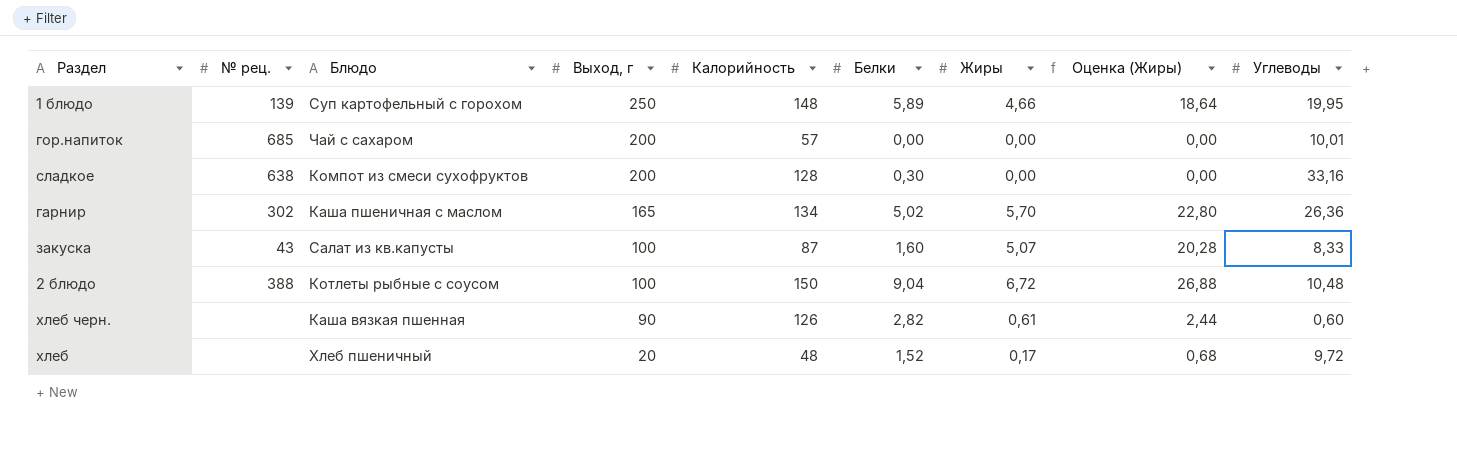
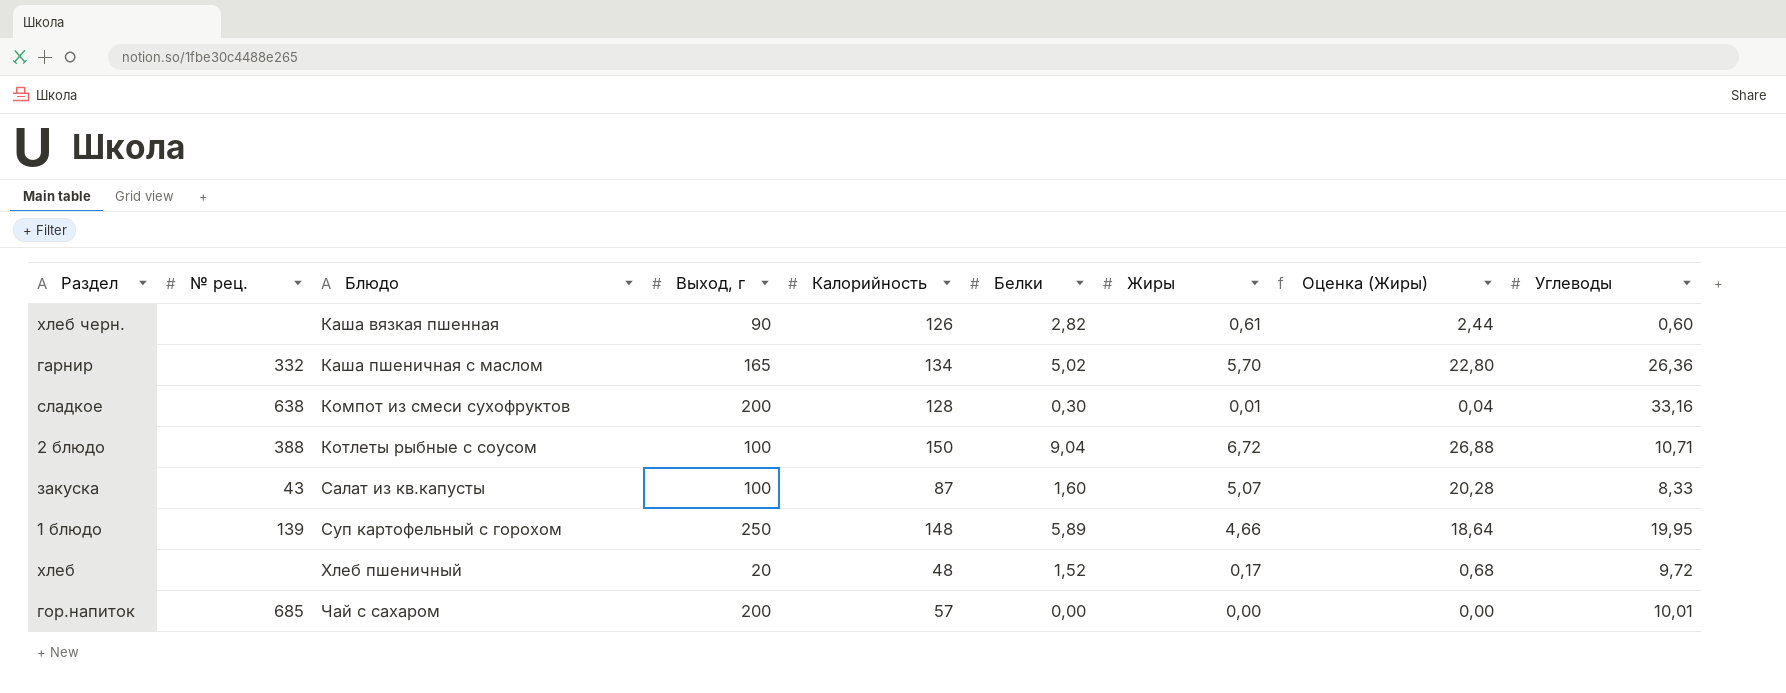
row order: Выход, г descending -> Блюдо ascending
гарнир | № рец.: 302 -> 332
сладкое | Жиры: 0,00 -> 0,01
сладкое | Оценка (Жиры): 0,00 -> 0,04
2 блюдо | Углеводы: 10,48 -> 10,71

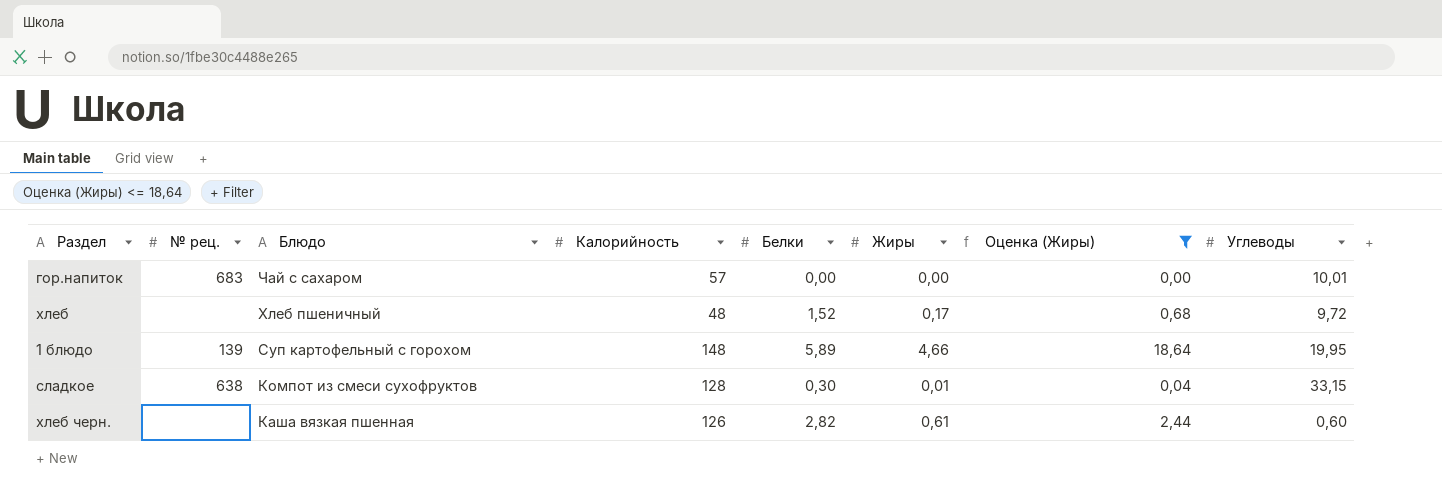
filter: none -> Оценка (Жиры) <= 18,64
row order: Блюдо ascending -> Блюдо descending
column Выход, г | position: 4 -> none
гор.напиток | № рец.: 685 -> 683
сладкое | Углеводы: 33,16 -> 33,15

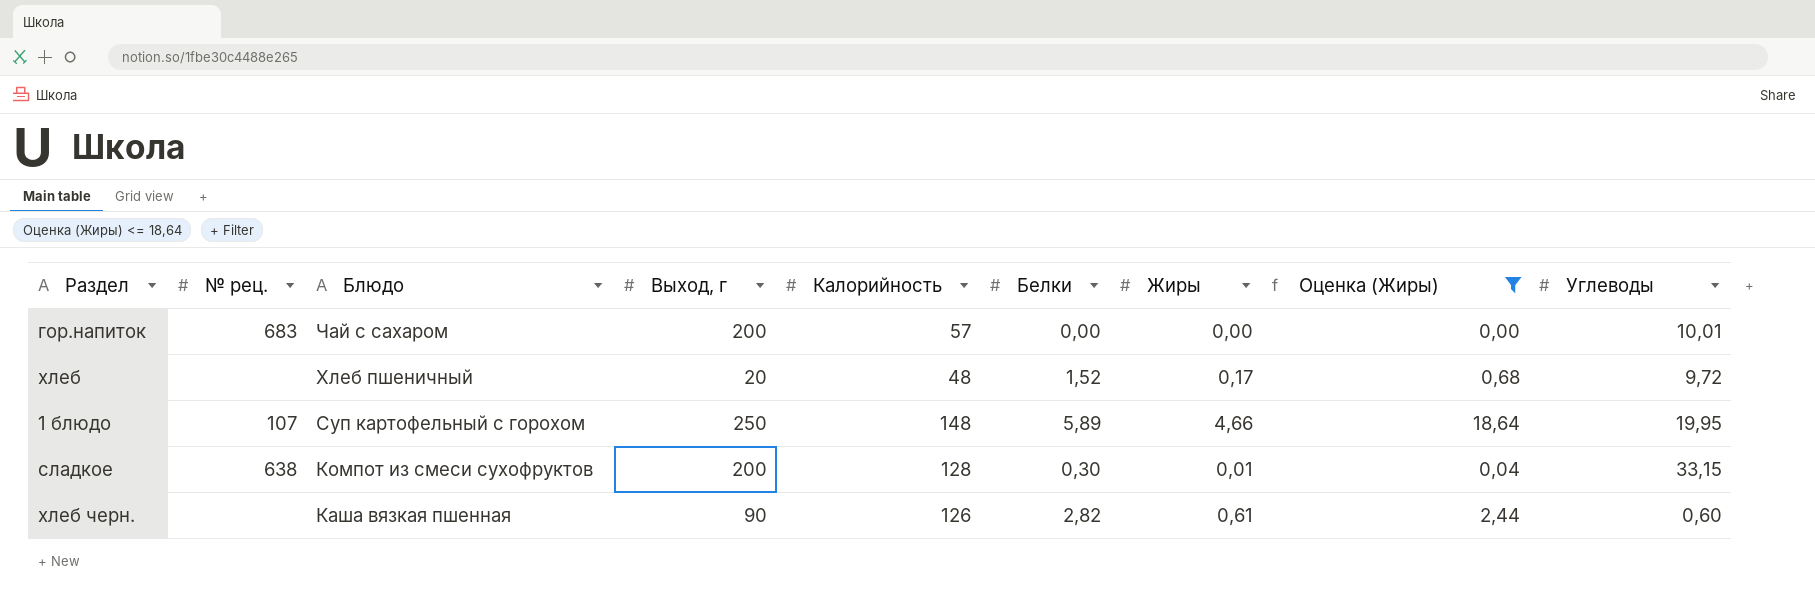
column Выход, г | position: none -> 4
1 блюдо | № рец.: 139 -> 107

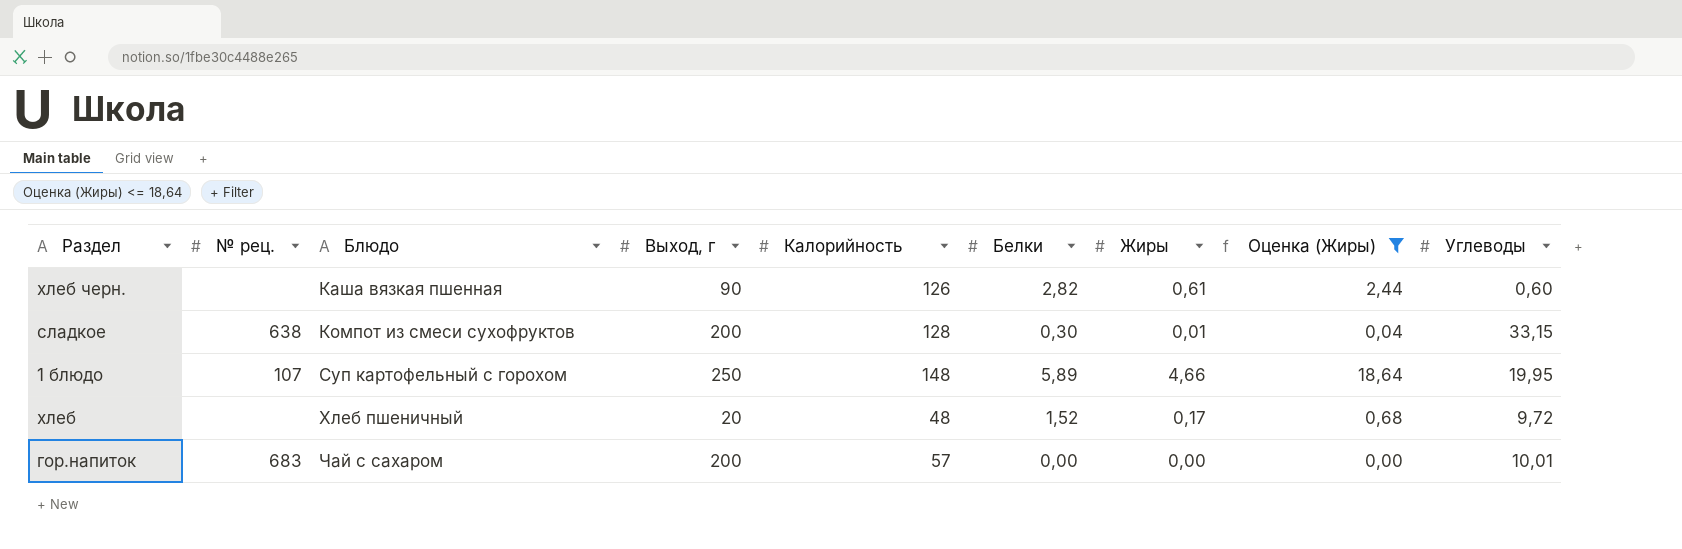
row order: Блюдо descending -> Блюдо ascending

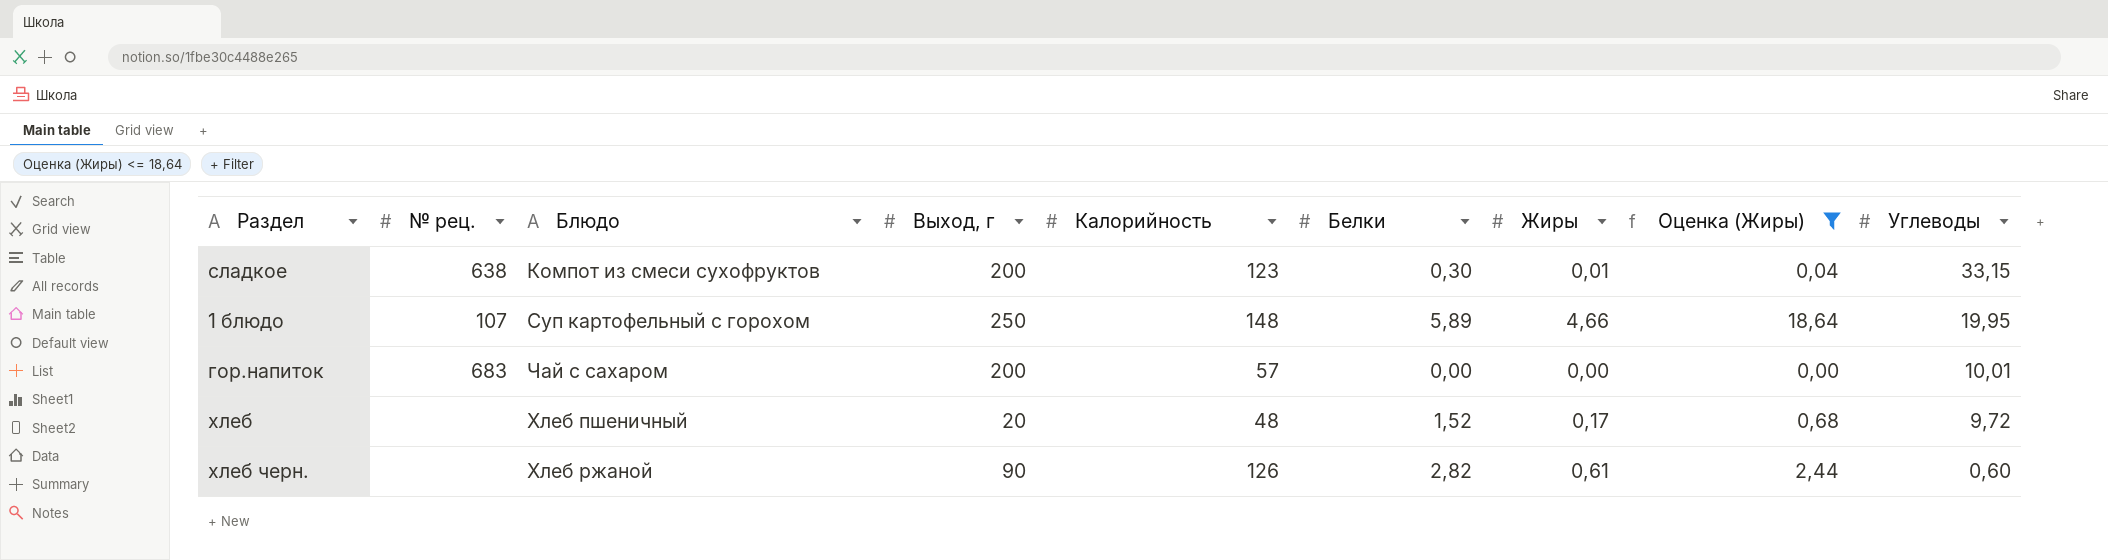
row order: Блюдо ascending -> Углеводы descending
сладкое | Калорийность: 128 -> 123
хлеб черн. | Блюдо: Каша вязкая пшенная -> Хлеб ржаной

